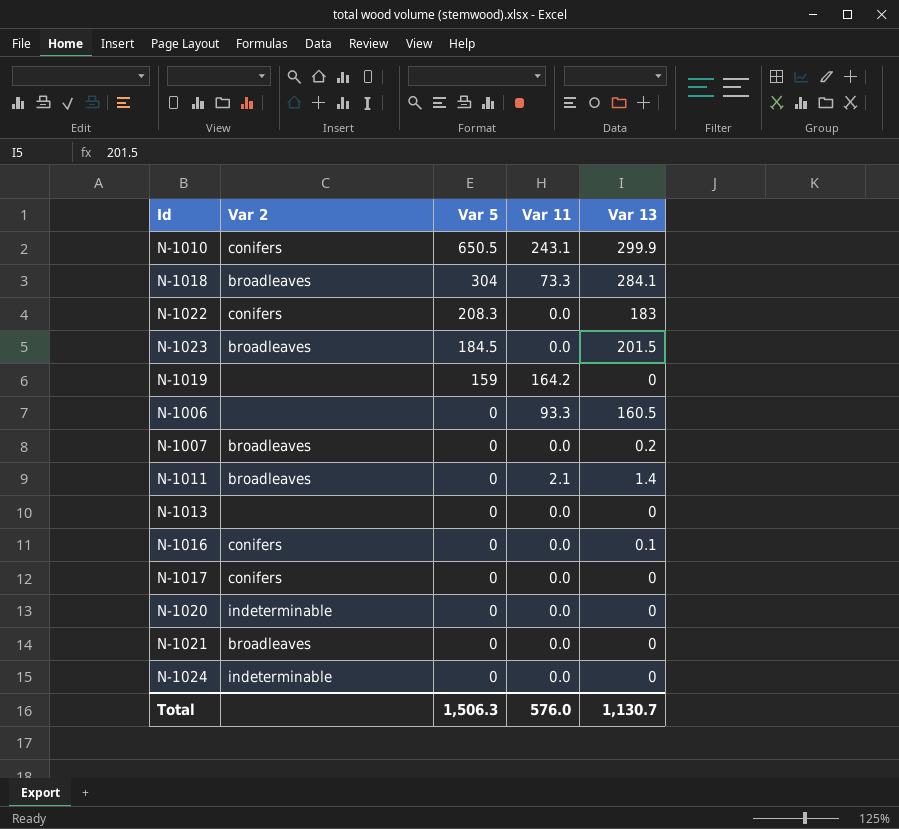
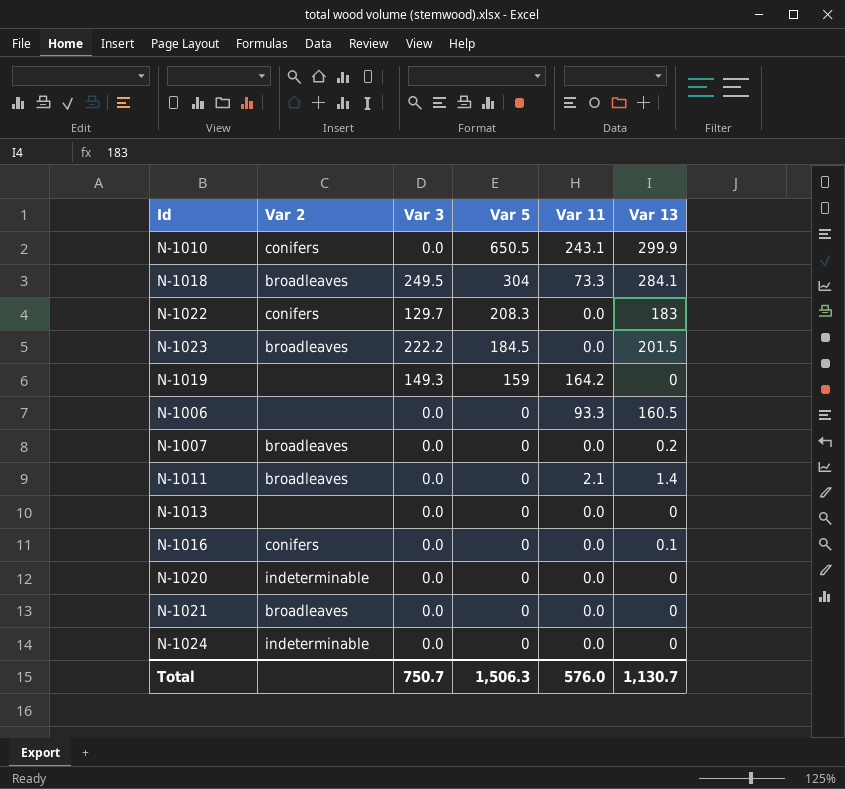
column Var 3 | position: none -> 3
row N-1017: conifers | 0 | 0.0 | 0 -> none

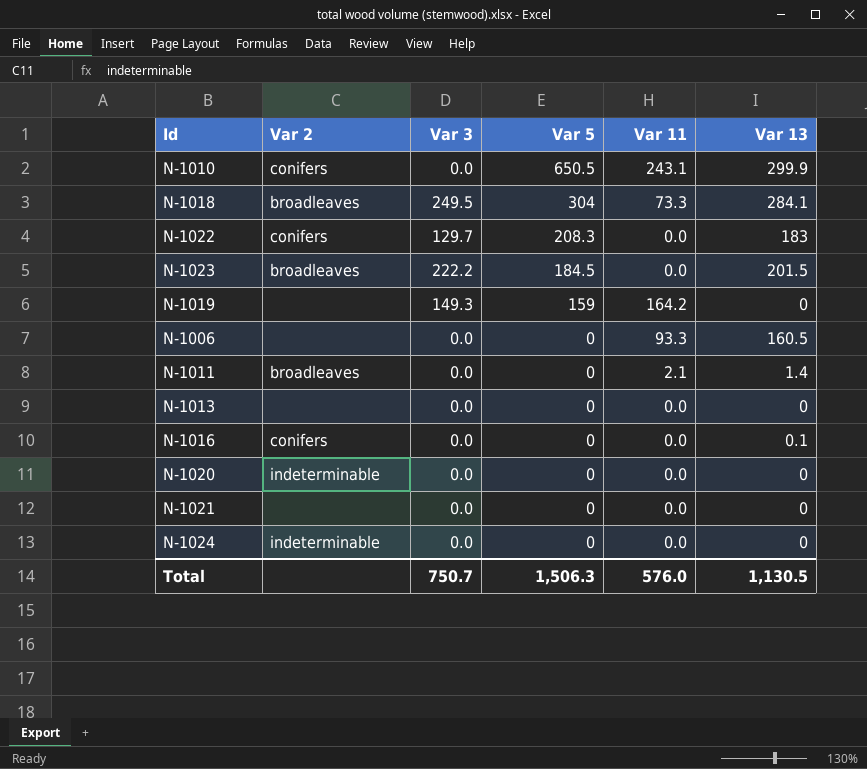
row N-1007: broadleaves | 0.0 | 0 | 0.0 | 0.2 -> none
N-1021 | Var 2: broadleaves -> none
Total | Var 13: 1,130.7 -> 1,130.5

